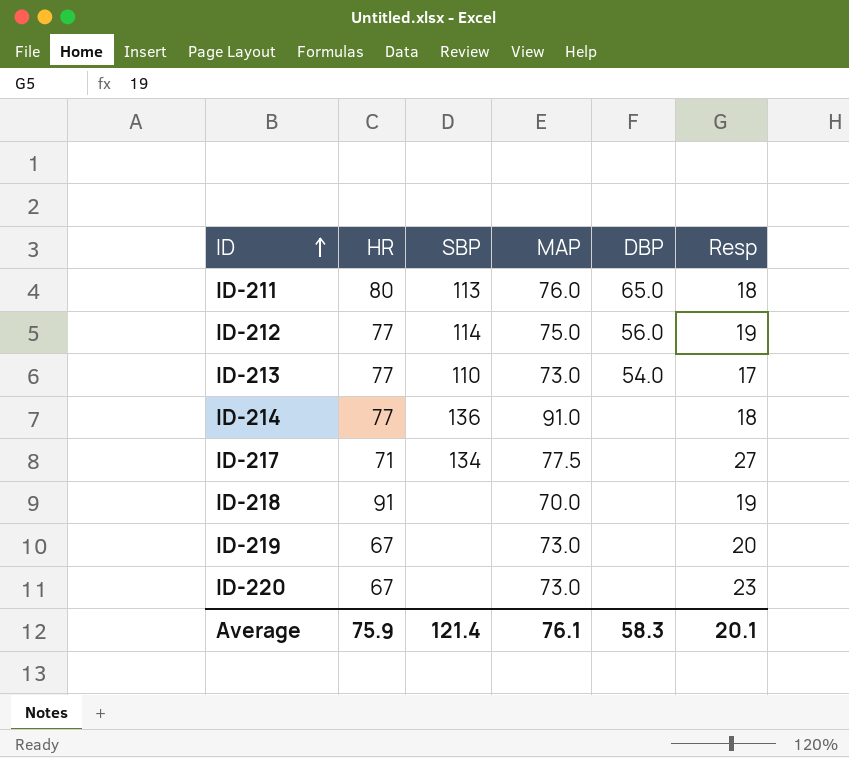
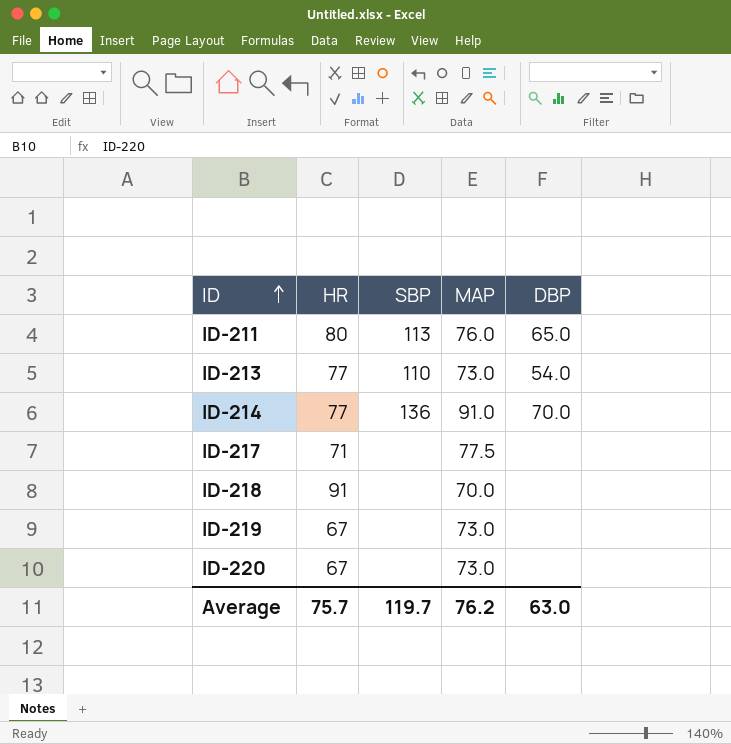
column Resp | position: 6 -> none
row ID-212: 77 | 114 | 75.0 | 56.0 | 19 -> none
ID-214 | DBP: none -> 70.0
ID-217 | SBP: 134 -> none
Average | HR: 75.9 -> 75.7
Average | SBP: 121.4 -> 119.7
Average | MAP: 76.1 -> 76.2
Average | DBP: 58.3 -> 63.0

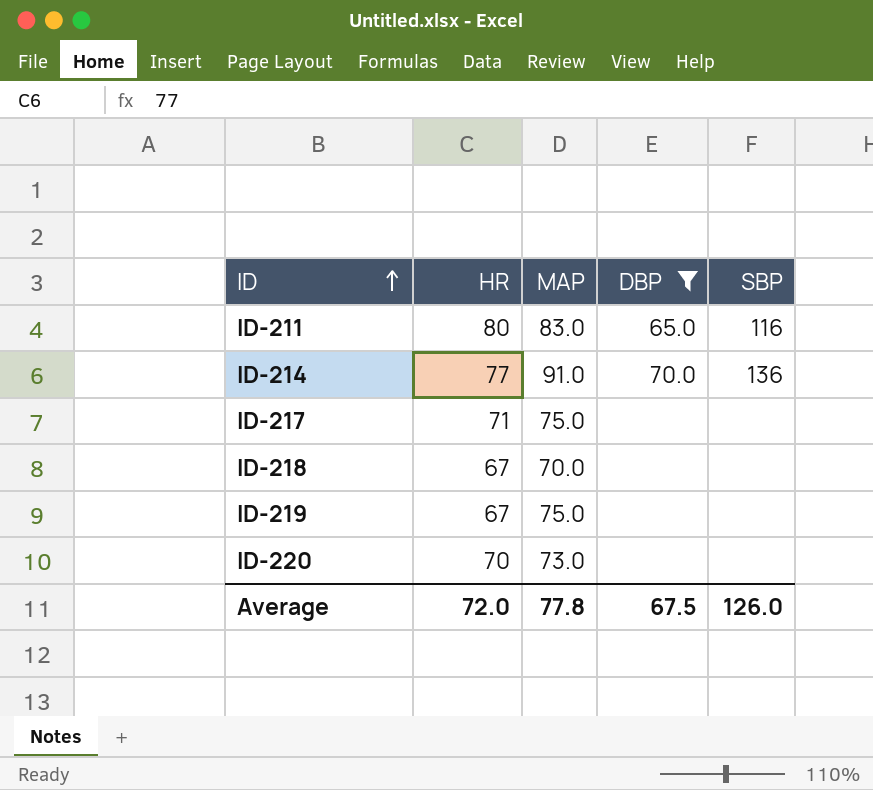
filter: none -> DBP != 54.0
column SBP | position: 3 -> 5
ID-211 | MAP: 76.0 -> 83.0
ID-211 | SBP: 113 -> 116
ID-217 | MAP: 77.5 -> 75.0
ID-218 | HR: 91 -> 67
ID-219 | MAP: 73.0 -> 75.0
ID-220 | HR: 67 -> 70
Average | HR: 75.7 -> 72.0
Average | MAP: 76.2 -> 77.8
Average | DBP: 63.0 -> 67.5
Average | SBP: 119.7 -> 126.0

